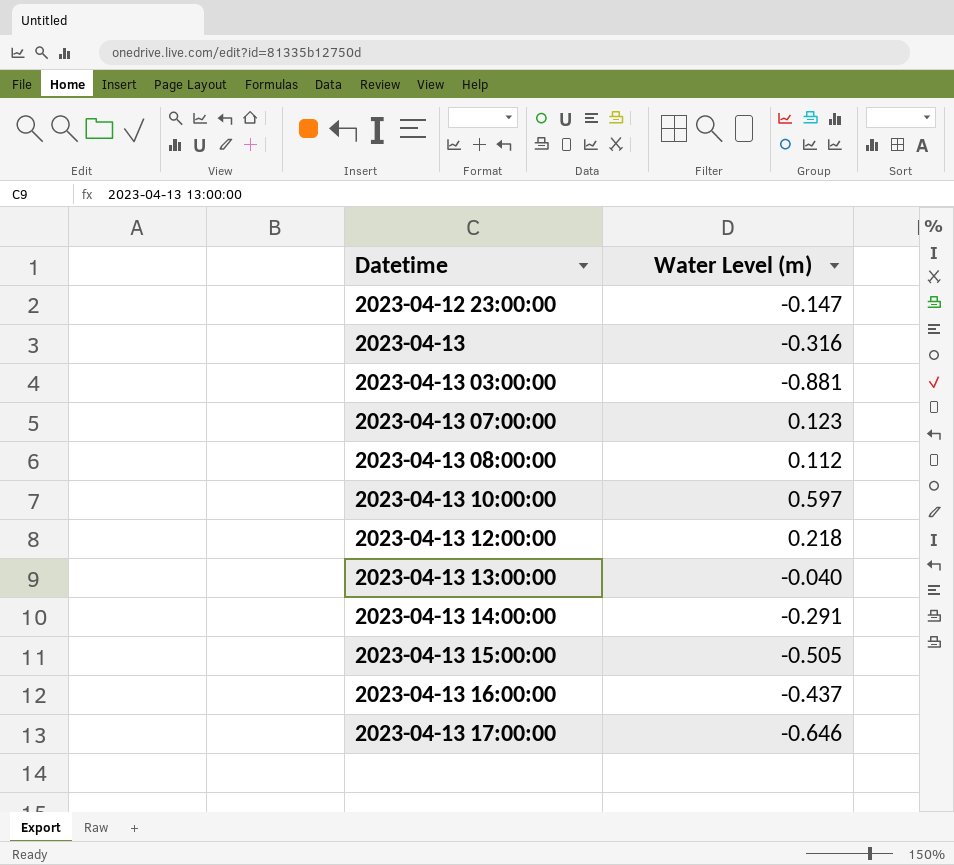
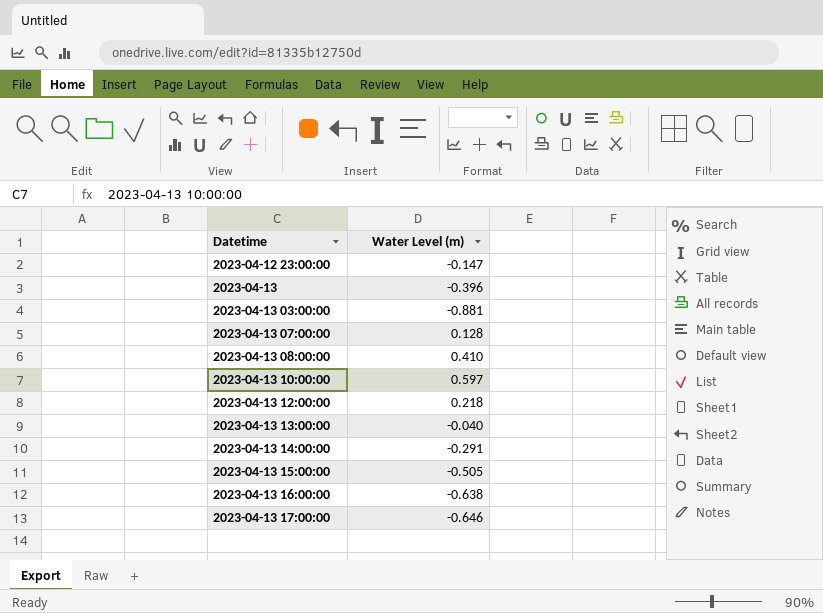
2023-04-13 | Water Level (m): -0.316 -> -0.396
2023-04-13 07:00:00 | Water Level (m): 0.123 -> 0.128
2023-04-13 08:00:00 | Water Level (m): 0.112 -> 0.410
2023-04-13 16:00:00 | Water Level (m): -0.437 -> -0.638

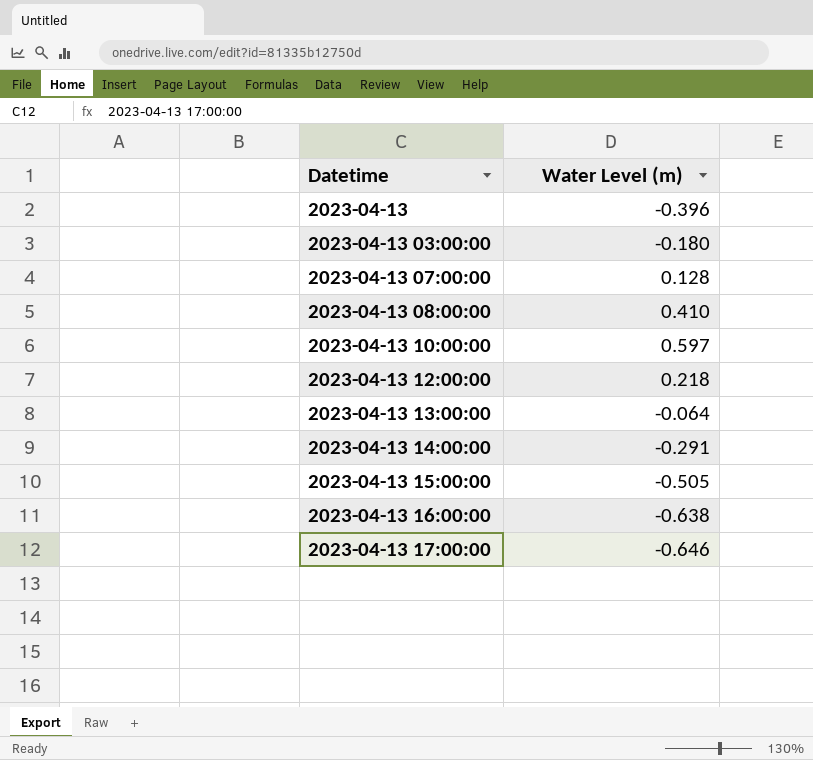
row 2023-04-12 23:00:00: -0.147 -> none
2023-04-13 03:00:00 | Water Level (m): -0.881 -> -0.180
2023-04-13 13:00:00 | Water Level (m): -0.040 -> -0.064

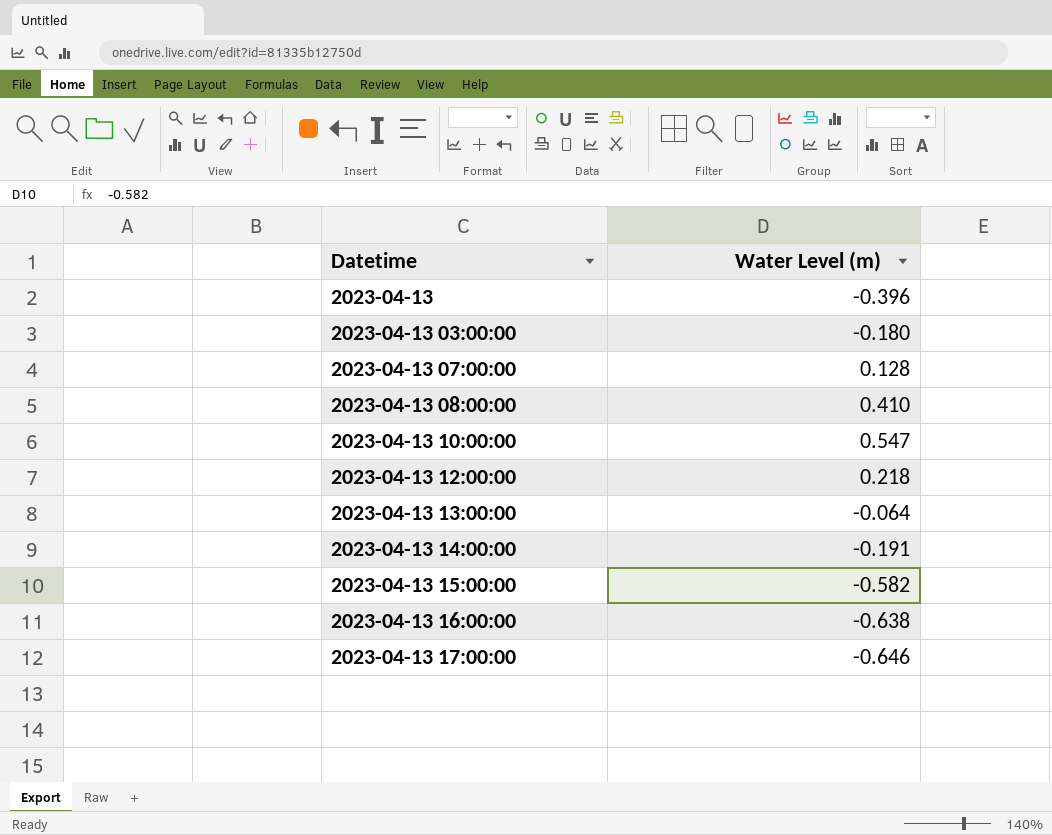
2023-04-13 10:00:00 | Water Level (m): 0.597 -> 0.547
2023-04-13 14:00:00 | Water Level (m): -0.291 -> -0.191
2023-04-13 15:00:00 | Water Level (m): -0.505 -> -0.582

